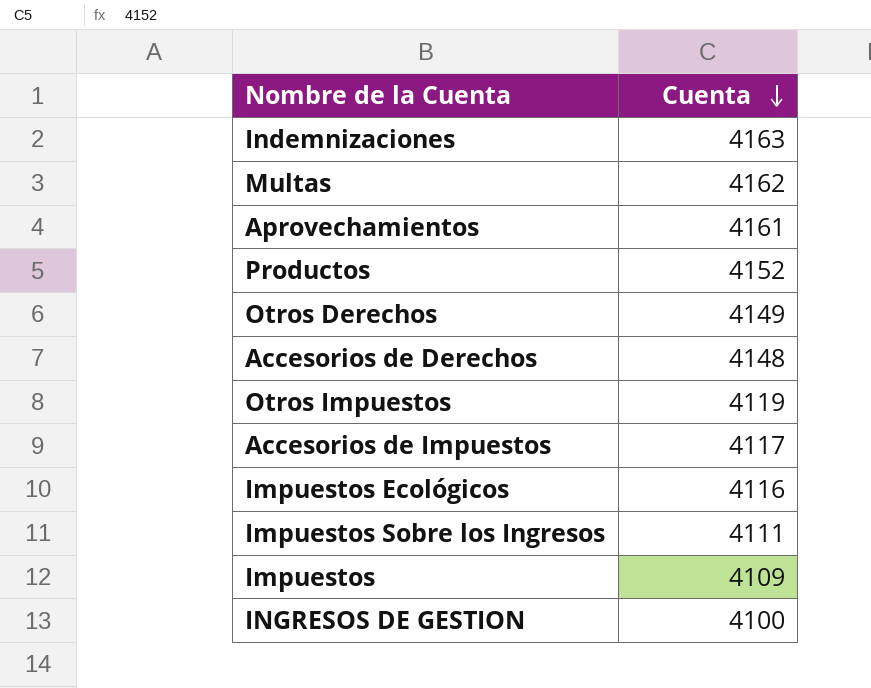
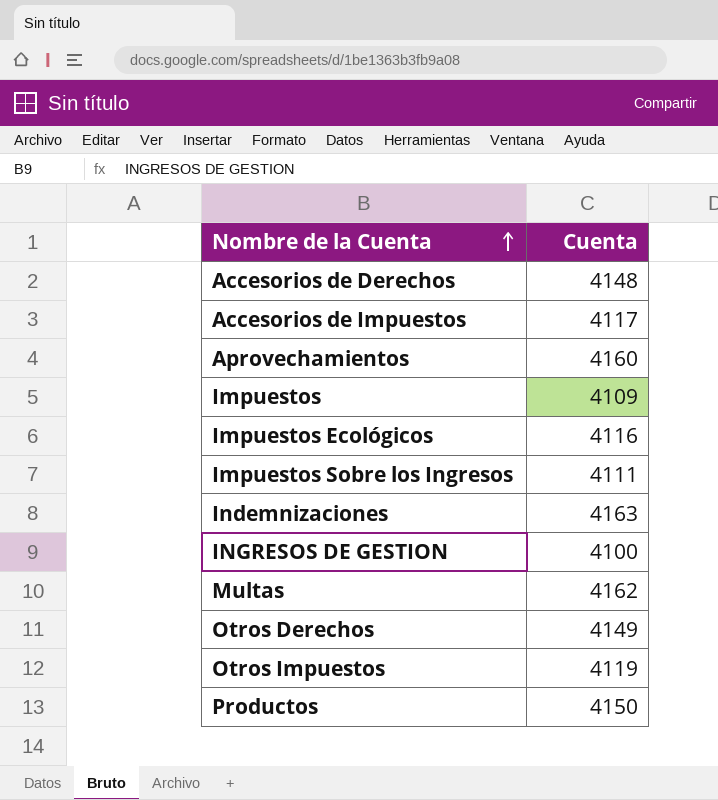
row order: Cuenta descending -> Nombre de la Cuenta ascending
Aprovechamientos | Cuenta: 4161 -> 4160
Productos | Cuenta: 4152 -> 4150

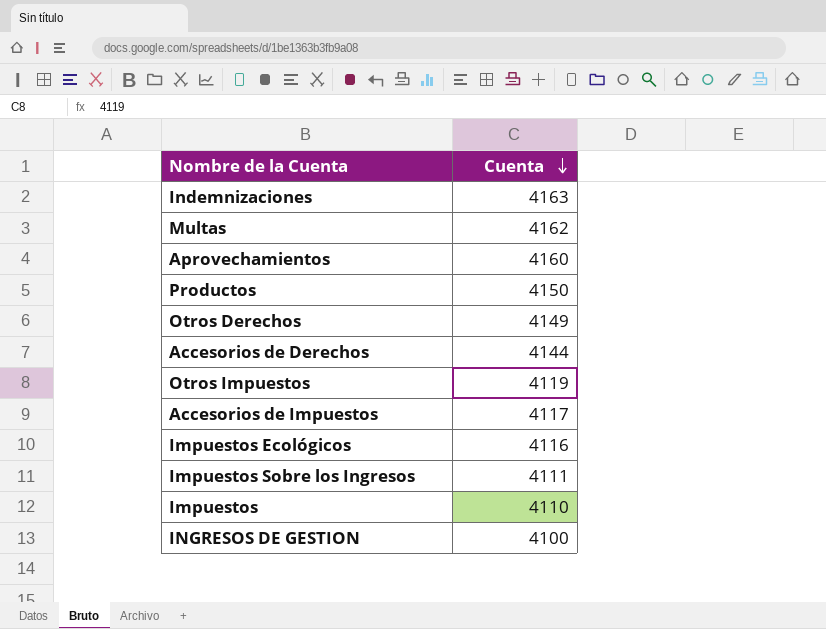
row order: Nombre de la Cuenta ascending -> Cuenta descending
Accesorios de Derechos | Cuenta: 4148 -> 4144
Impuestos | Cuenta: 4109 -> 4110

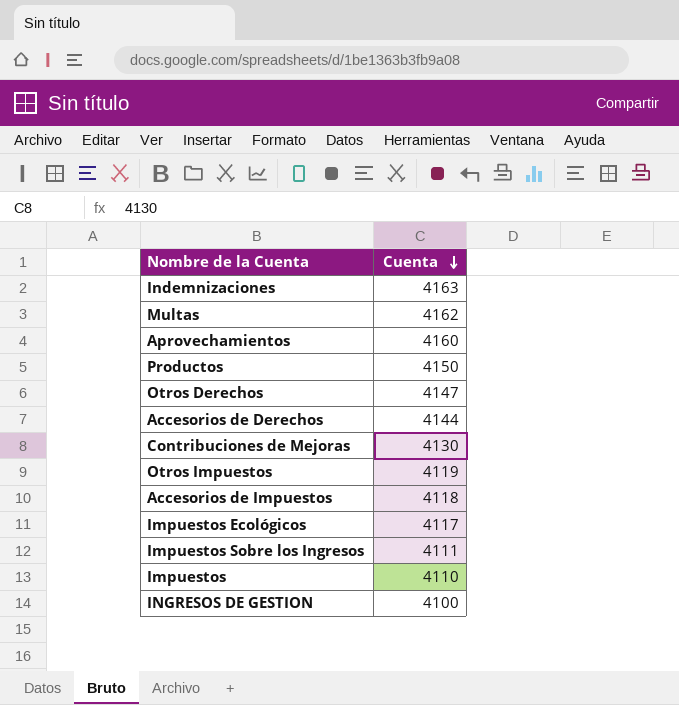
Otros Derechos | Cuenta: 4149 -> 4147
row Contribuciones de Mejoras: none -> 4130
Accesorios de Impuestos | Cuenta: 4117 -> 4118
Impuestos Ecológicos | Cuenta: 4116 -> 4117

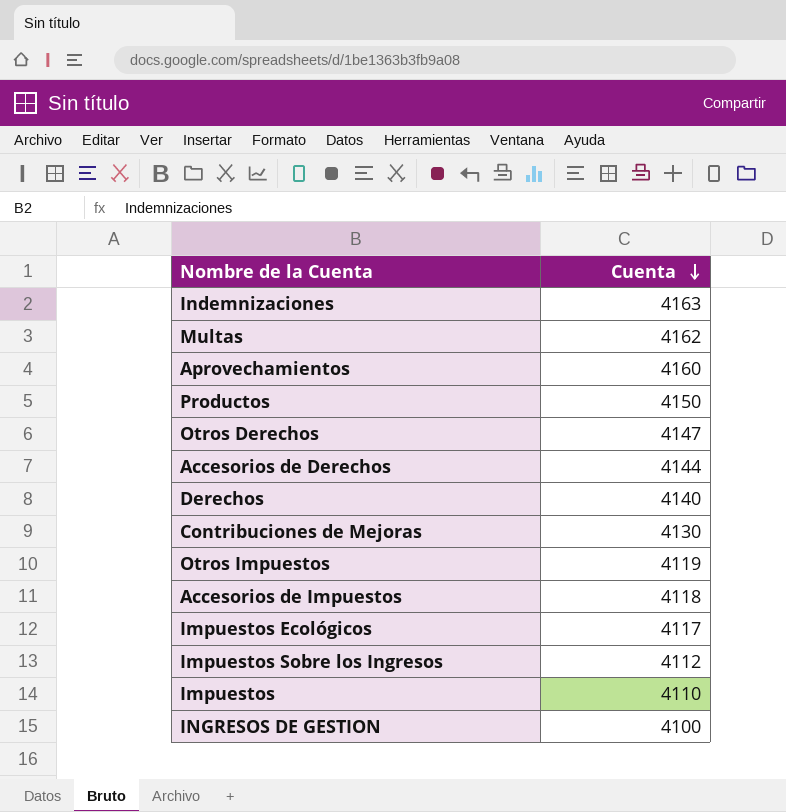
row Derechos: none -> 4140
Impuestos Sobre los Ingresos | Cuenta: 4111 -> 4112

